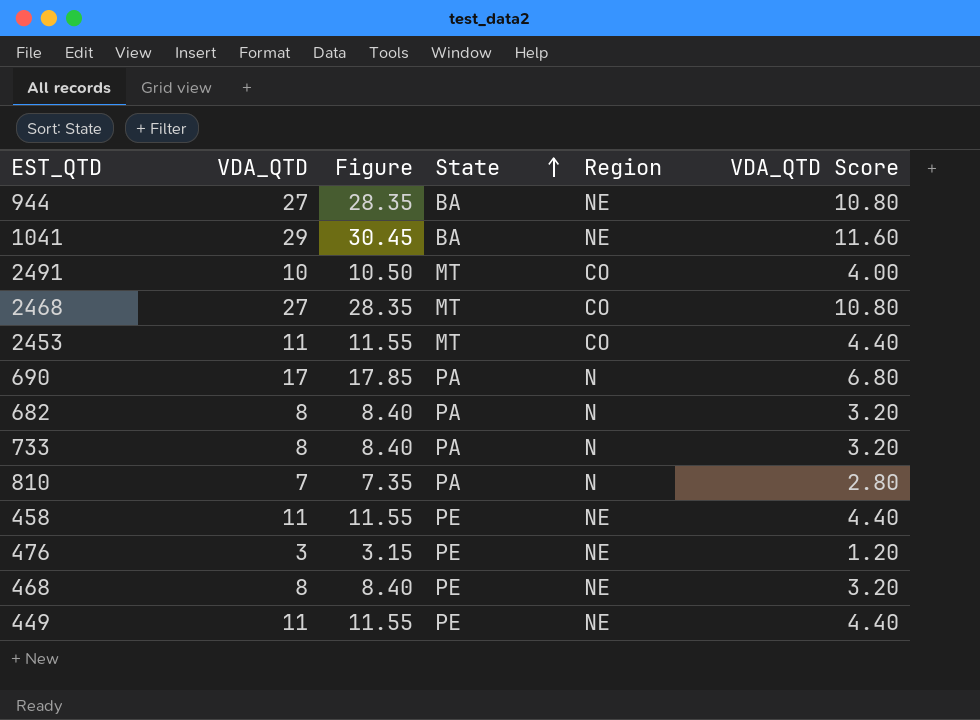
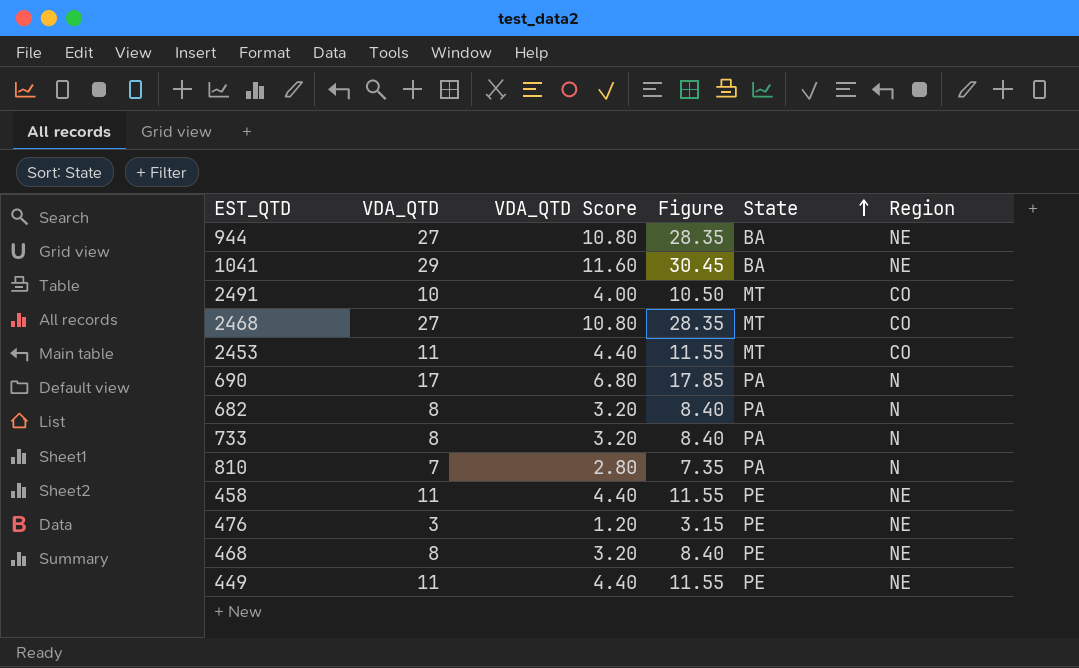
column VDA_QTD Score | position: 6 -> 3

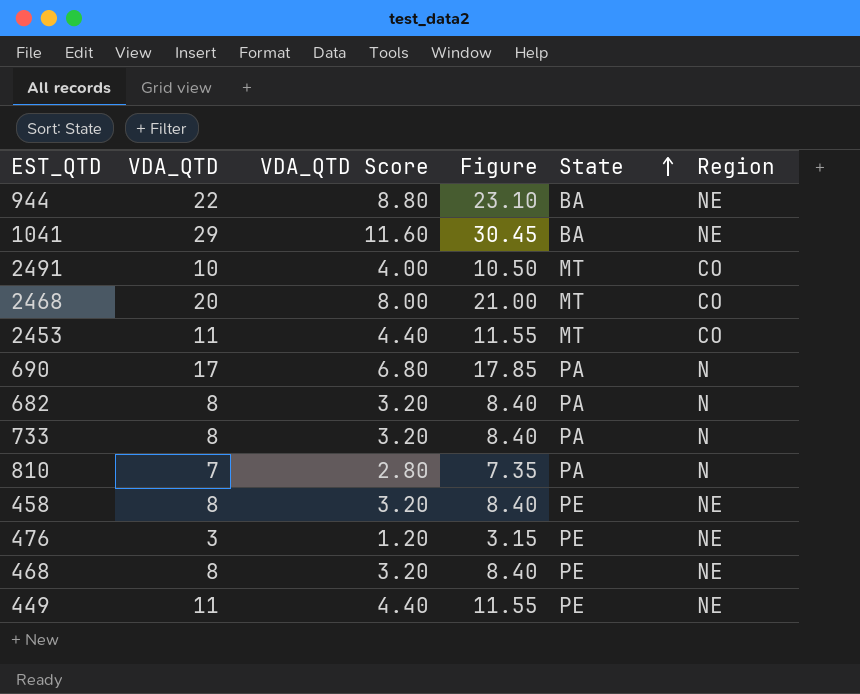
944 | VDA_QTD: 27 -> 22
944 | VDA_QTD Score: 10.80 -> 8.80
944 | Figure: 28.35 -> 23.10
2468 | VDA_QTD: 27 -> 20
2468 | VDA_QTD Score: 10.80 -> 8.00
2468 | Figure: 28.35 -> 21.00
458 | VDA_QTD: 11 -> 8
458 | VDA_QTD Score: 4.40 -> 3.20
458 | Figure: 11.55 -> 8.40

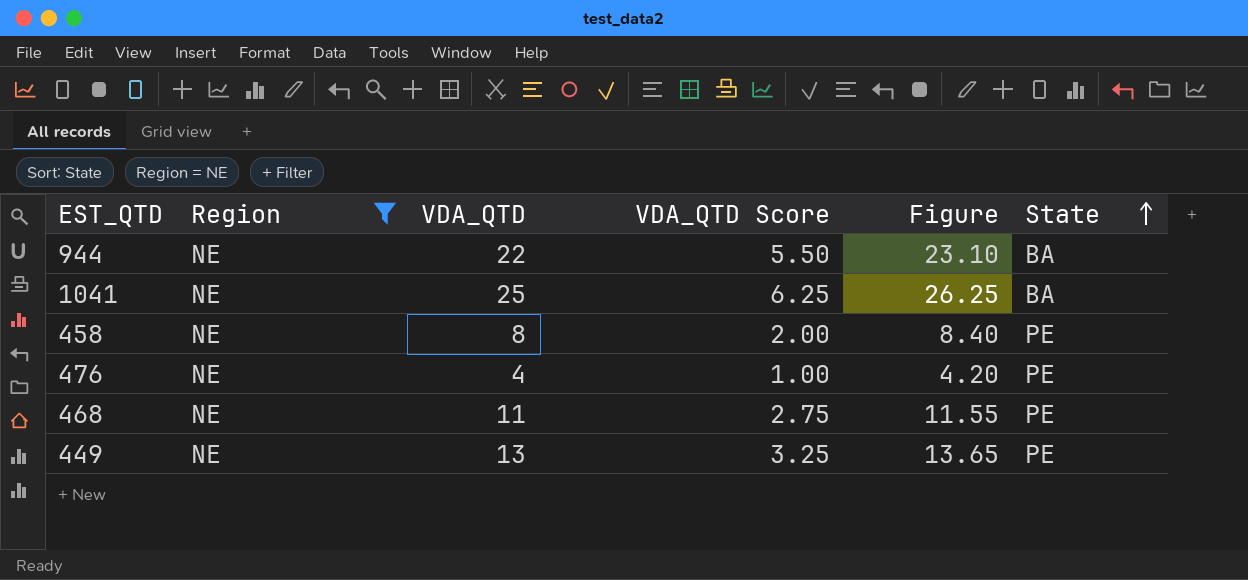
filter: none -> Region = NE
column Region | position: 6 -> 2
column VDA_QTD Score | formula: [VDA_QTD] * 0.4 -> [VDA_QTD] * 0.25
1041 | VDA_QTD: 29 -> 25
1041 | Figure: 30.45 -> 26.25
476 | VDA_QTD: 3 -> 4
476 | Figure: 3.15 -> 4.20
468 | VDA_QTD: 8 -> 11
468 | Figure: 8.40 -> 11.55
449 | VDA_QTD: 11 -> 13
449 | Figure: 11.55 -> 13.65

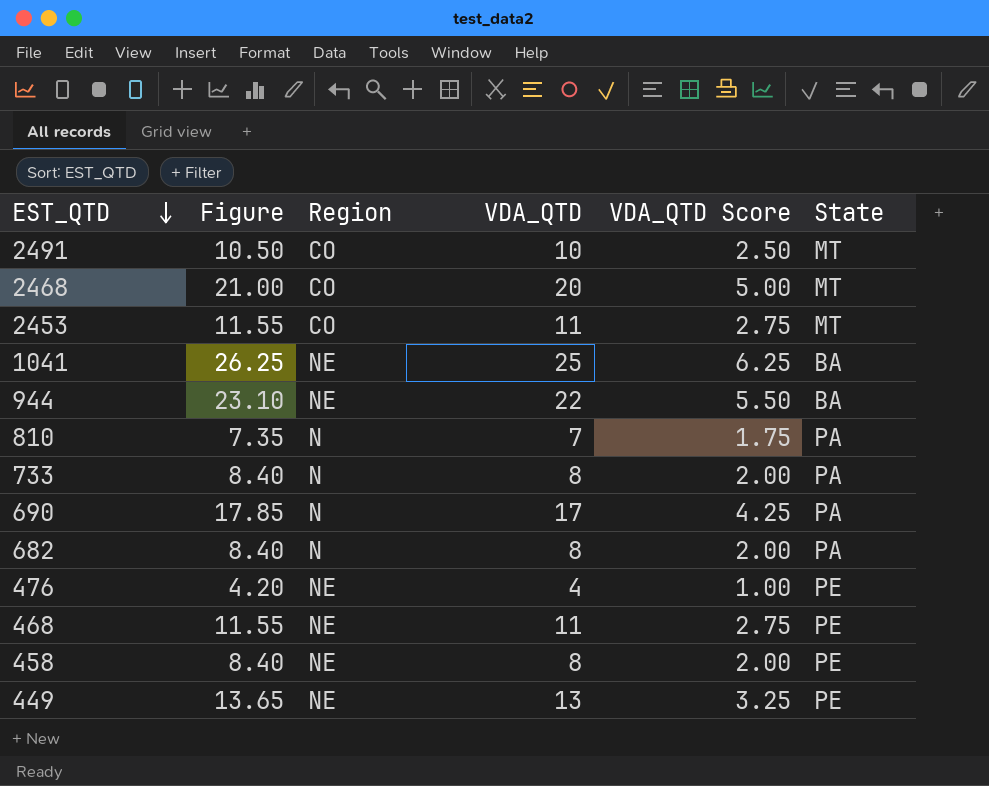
filter: Region = NE -> none
row order: State ascending -> EST_QTD descending
column Figure | position: 5 -> 2

